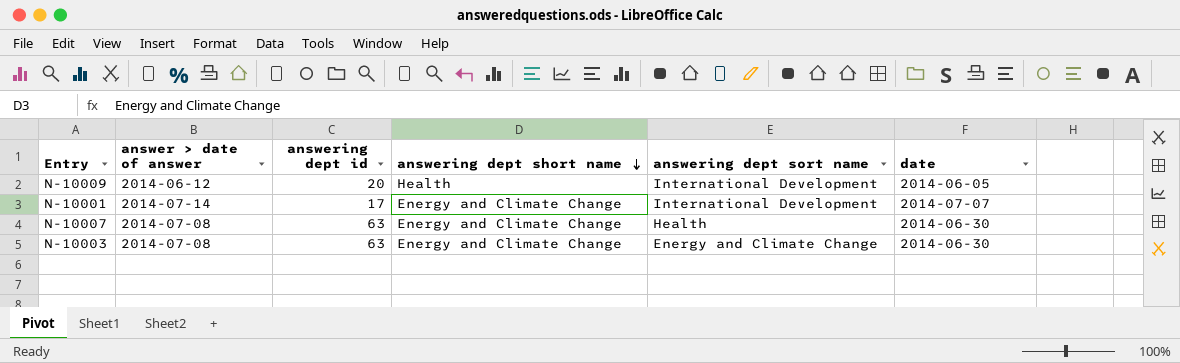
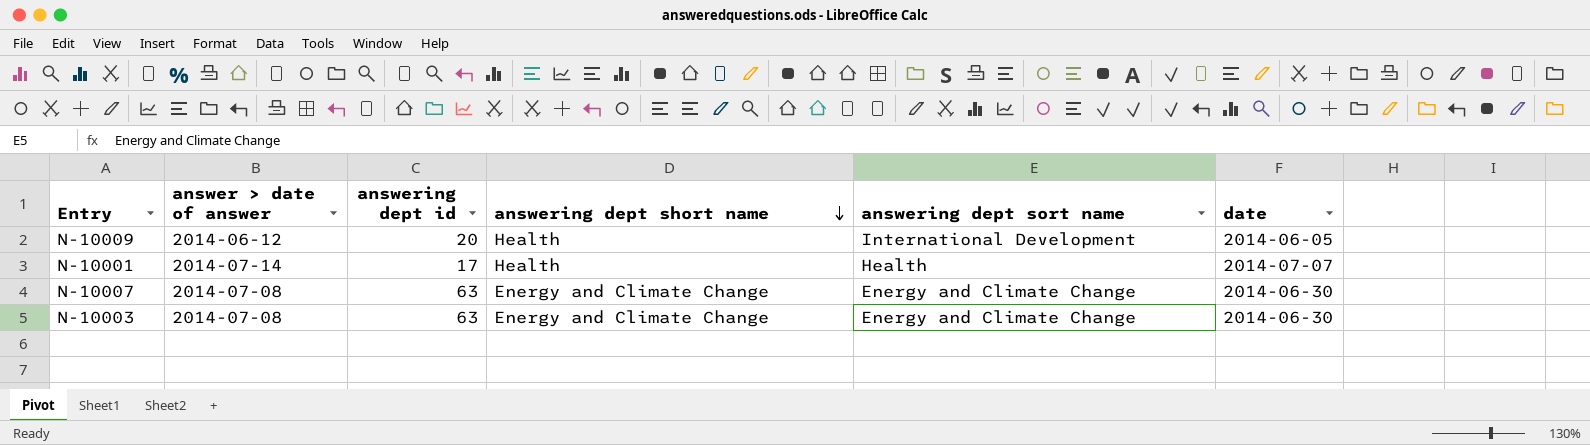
N-10001 | answering dept short name: Energy and Climate Change -> Health
N-10001 | answering dept sort name: International Development -> Health
N-10007 | answering dept sort name: Health -> Energy and Climate Change

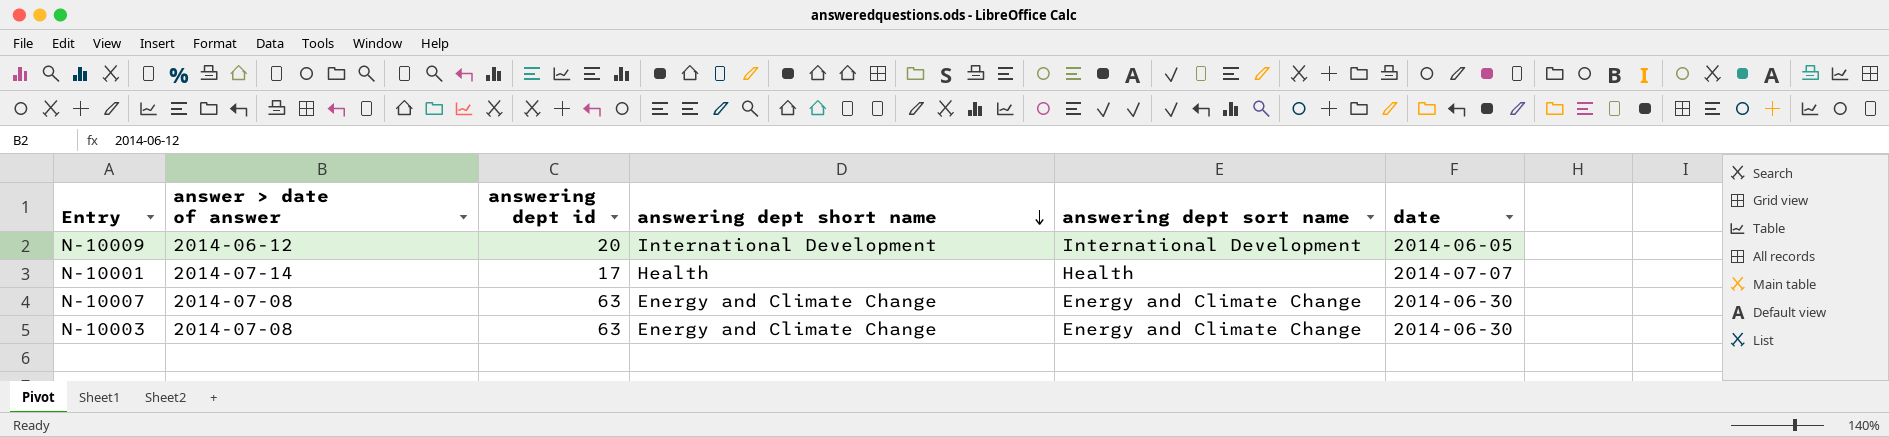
N-10009 | answering dept short name: Health -> International Development

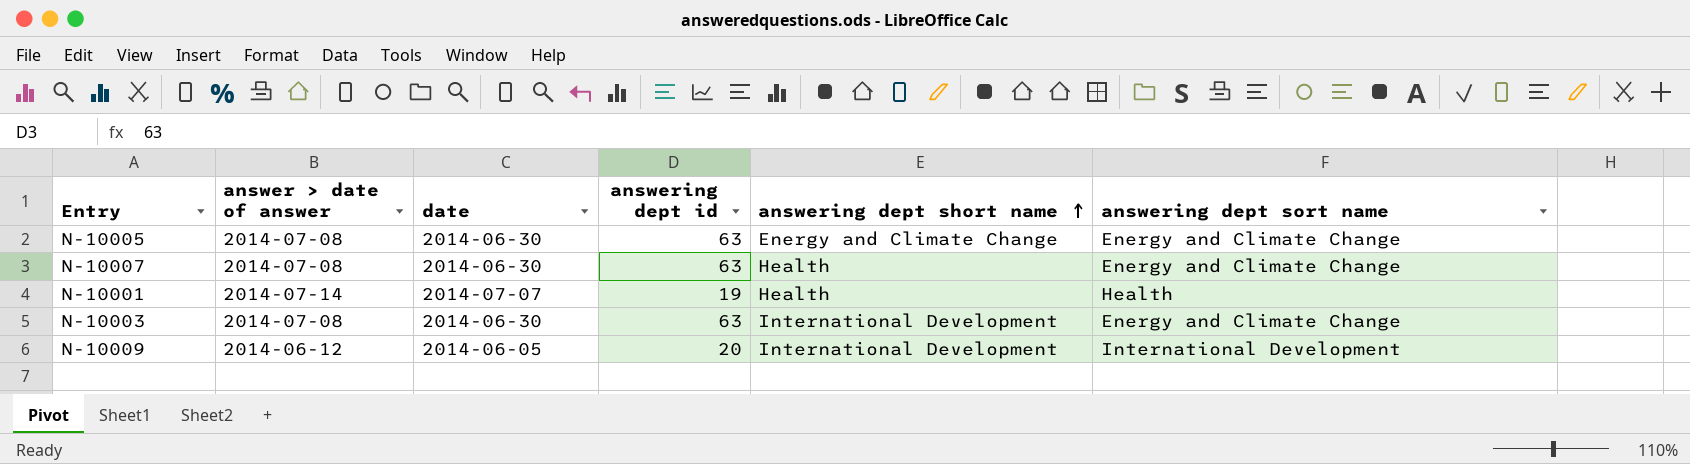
row order: answering dept short name descending -> answering dept short name ascending
column date | position: 6 -> 3
row N-10005: none -> 2014-07-08 | 2014-06-30 | 63 | Energy and Climate Change | Energy and Climate Change
N-10007 | answering dept short name: Energy and Climate Change -> Health
N-10001 | answering dept id: 17 -> 19
N-10003 | answering dept short name: Energy and Climate Change -> International Development

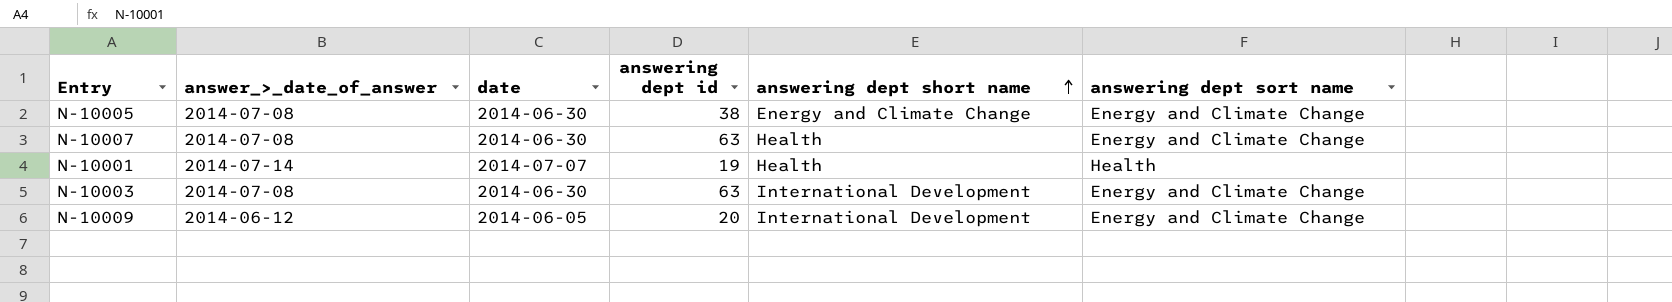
column name: answer > date of answer -> answer_>_date_of_answer
N-10005 | answering dept id: 63 -> 38
N-10009 | answering dept sort name: International Development -> Energy and Climate Change

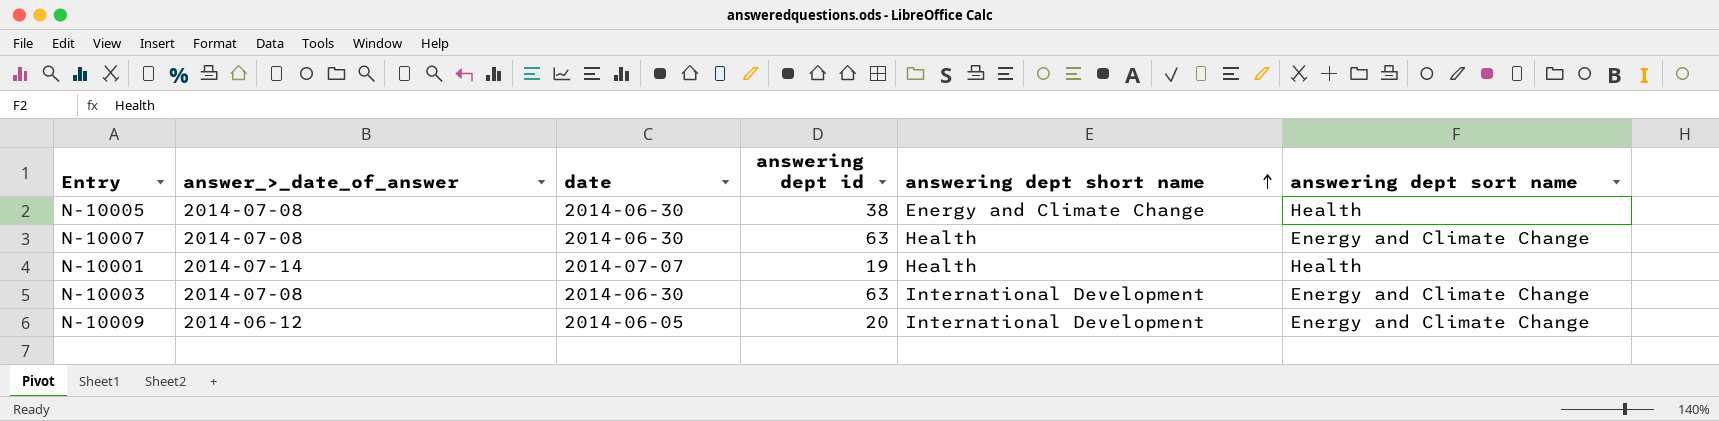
N-10005 | answering dept sort name: Energy and Climate Change -> Health

